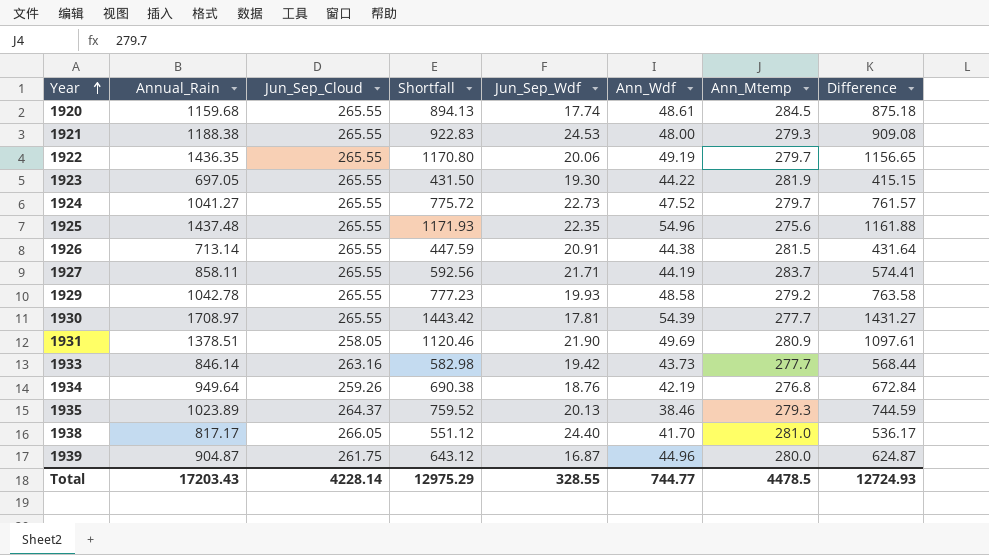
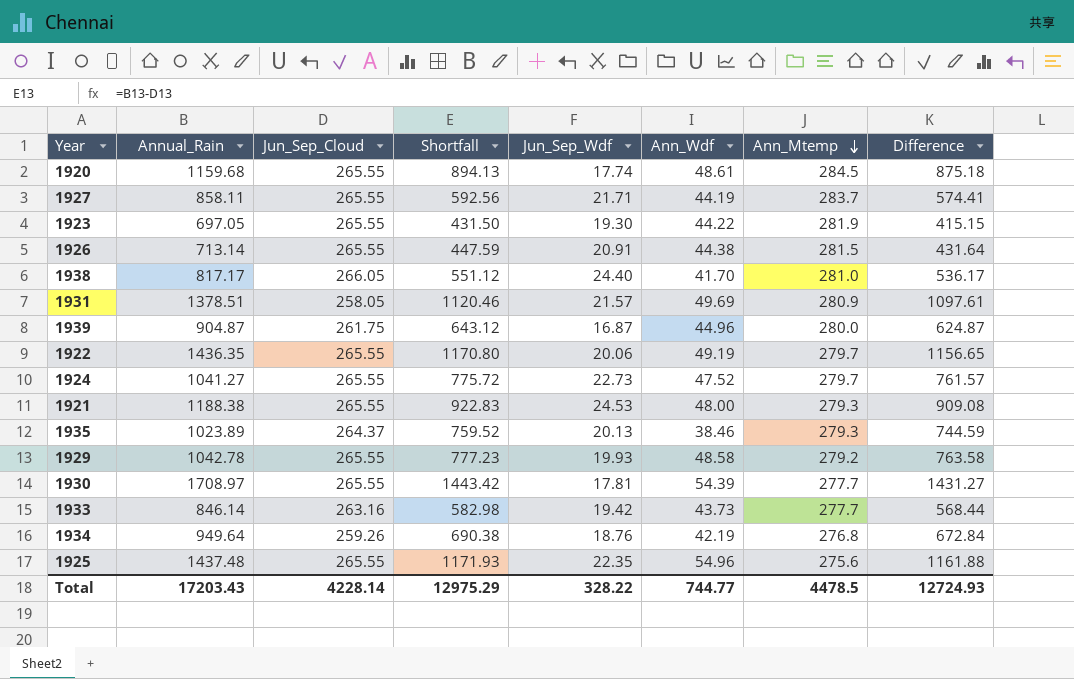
row order: Year ascending -> Ann_Mtemp descending
1931 | Jun_Sep_Wdf: 21.90 -> 21.57
Total | Jun_Sep_Wdf: 328.55 -> 328.22

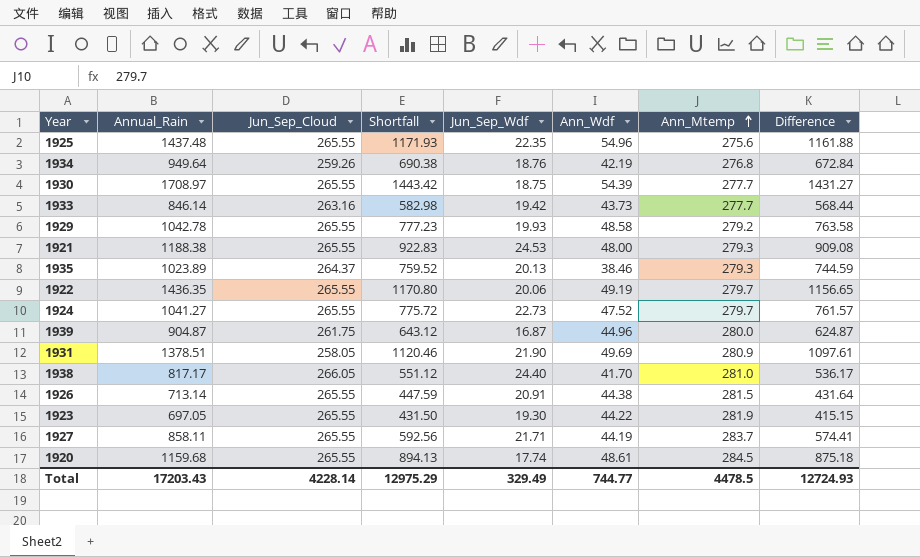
row order: Ann_Mtemp descending -> Ann_Mtemp ascending
1930 | Jun_Sep_Wdf: 17.81 -> 18.75
1931 | Jun_Sep_Wdf: 21.57 -> 21.90
Total | Jun_Sep_Wdf: 328.22 -> 329.49

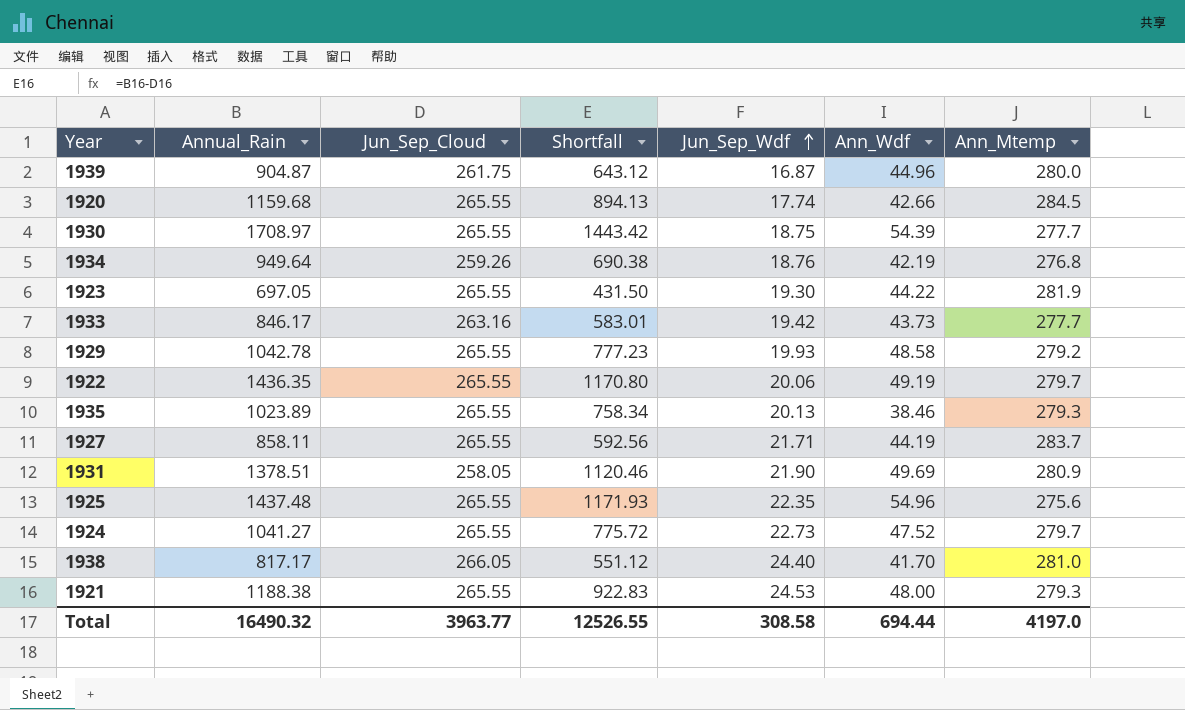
row order: Ann_Mtemp ascending -> Jun_Sep_Wdf ascending
column Difference | formula: [Annual_Rain] - [Ann_Mtemp] -> none
row 1926: 713.14 | 265.55 | 447.59 | 20.91 | 44.38 | 281.5 | 431.64 -> none
1920 | Ann_Wdf: 48.61 -> 42.66
1933 | Annual_Rain: 846.14 -> 846.17
1933 | Shortfall: 582.98 -> 583.01
1935 | Jun_Sep_Cloud: 264.37 -> 265.55
1935 | Shortfall: 759.52 -> 758.34
Total | Annual_Rain: 17203.43 -> 16490.32
Total | Jun_Sep_Cloud: 4228.14 -> 3963.77
Total | Shortfall: 12975.29 -> 12526.55
Total | Jun_Sep_Wdf: 329.49 -> 308.58
Total | Ann_Wdf: 744.77 -> 694.44
Total | Ann_Mtemp: 4478.5 -> 4197.0

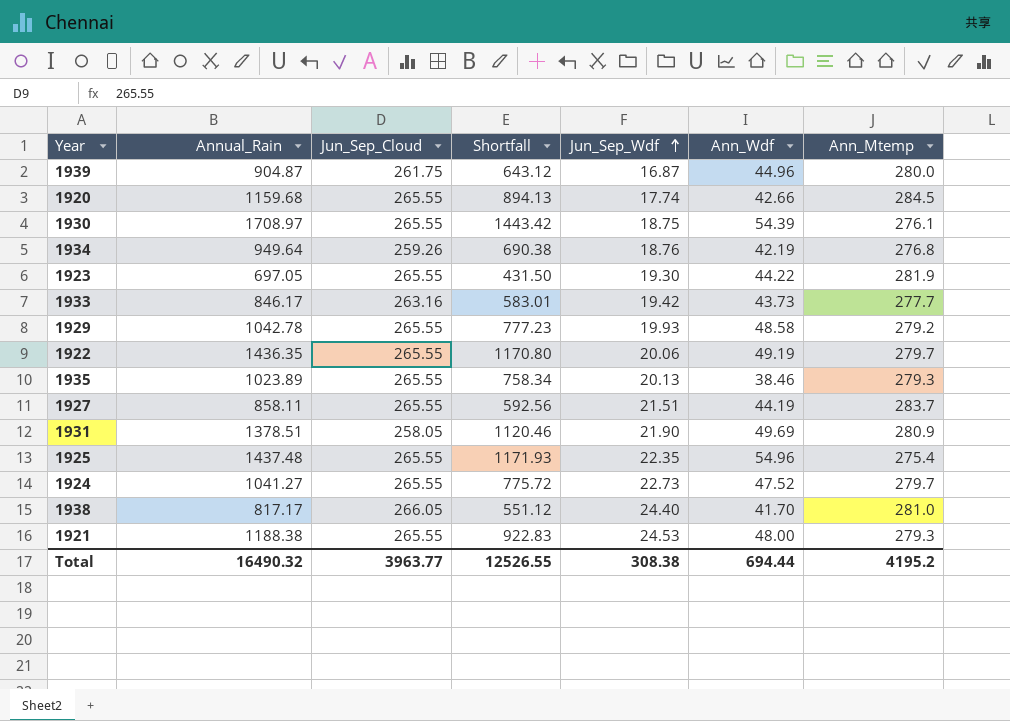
1930 | Ann_Mtemp: 277.7 -> 276.1
1927 | Jun_Sep_Wdf: 21.71 -> 21.51
1925 | Ann_Mtemp: 275.6 -> 275.4
Total | Jun_Sep_Wdf: 308.58 -> 308.38
Total | Ann_Mtemp: 4197.0 -> 4195.2

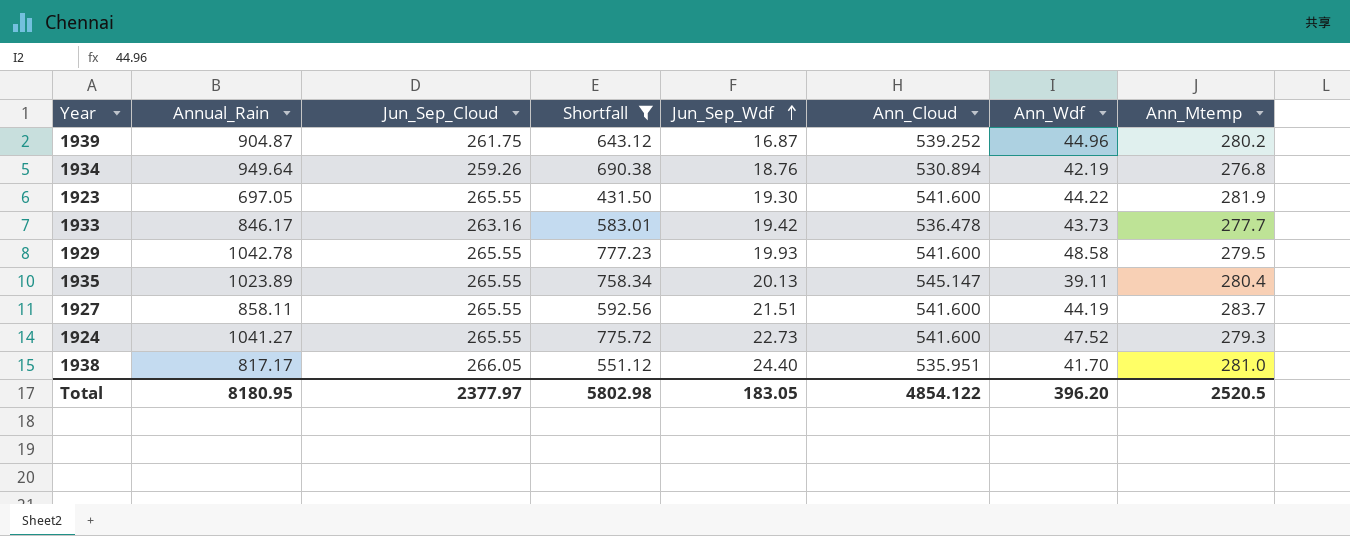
filter: none -> Shortfall <= 777.23
column Ann_Cloud | position: none -> 6
1939 | Ann_Mtemp: 280.0 -> 280.2
1929 | Ann_Mtemp: 279.2 -> 279.5
1935 | Ann_Wdf: 38.46 -> 39.11
1935 | Ann_Mtemp: 279.3 -> 280.4
1924 | Ann_Mtemp: 279.7 -> 279.3
Total | Annual_Rain: 16490.32 -> 8180.95
Total | Jun_Sep_Cloud: 3963.77 -> 2377.97
Total | Shortfall: 12526.55 -> 5802.98
Total | Jun_Sep_Wdf: 308.38 -> 183.05
Total | Ann_Wdf: 694.44 -> 396.20
Total | Ann_Mtemp: 4195.2 -> 2520.5

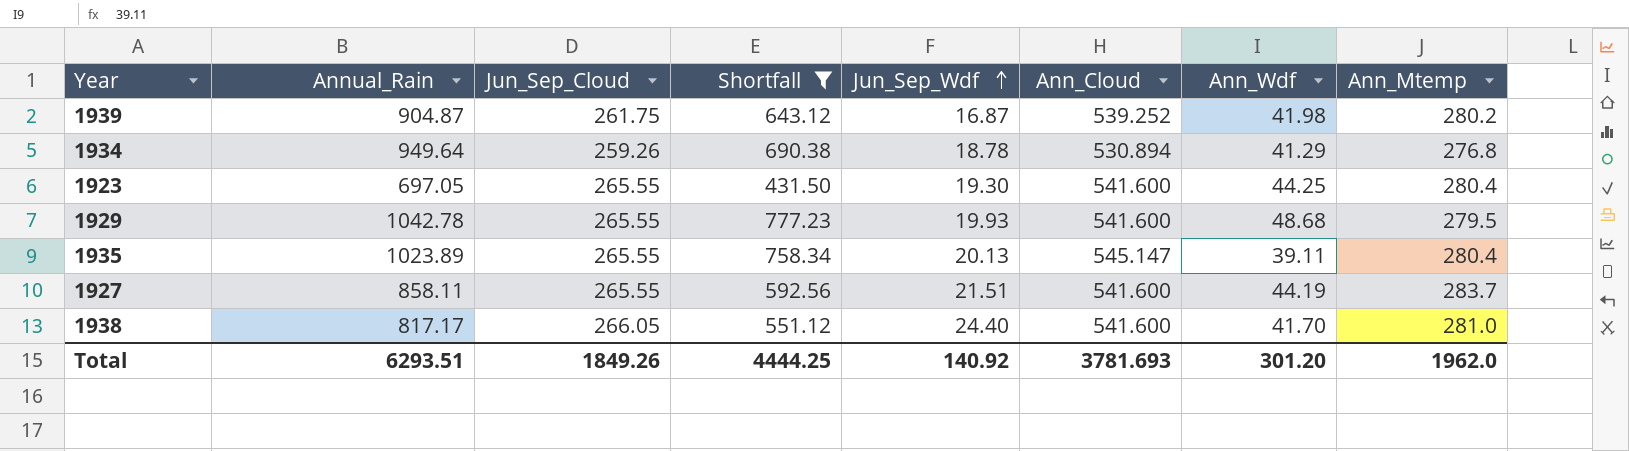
row 1933: 846.17 | 263.16 | 583.01 | 19.42 | 536.478 | 43.73 | 277.7 -> none
row 1924: 1041.27 | 265.55 | 775.72 | 22.73 | 541.600 | 47.52 | 279.3 -> none
1939 | Ann_Wdf: 44.96 -> 41.98
1934 | Jun_Sep_Wdf: 18.76 -> 18.78
1934 | Ann_Wdf: 42.19 -> 41.29
1923 | Ann_Wdf: 44.22 -> 44.25
1923 | Ann_Mtemp: 281.9 -> 280.4
1929 | Ann_Wdf: 48.58 -> 48.68
1938 | Ann_Cloud: 535.951 -> 541.600
Total | Annual_Rain: 8180.95 -> 6293.51
Total | Jun_Sep_Cloud: 2377.97 -> 1849.26
Total | Shortfall: 5802.98 -> 4444.25
Total | Jun_Sep_Wdf: 183.05 -> 140.92
Total | Ann_Cloud: 4854.122 -> 3781.693
Total | Ann_Wdf: 396.20 -> 301.20
Total | Ann_Mtemp: 2520.5 -> 1962.0

